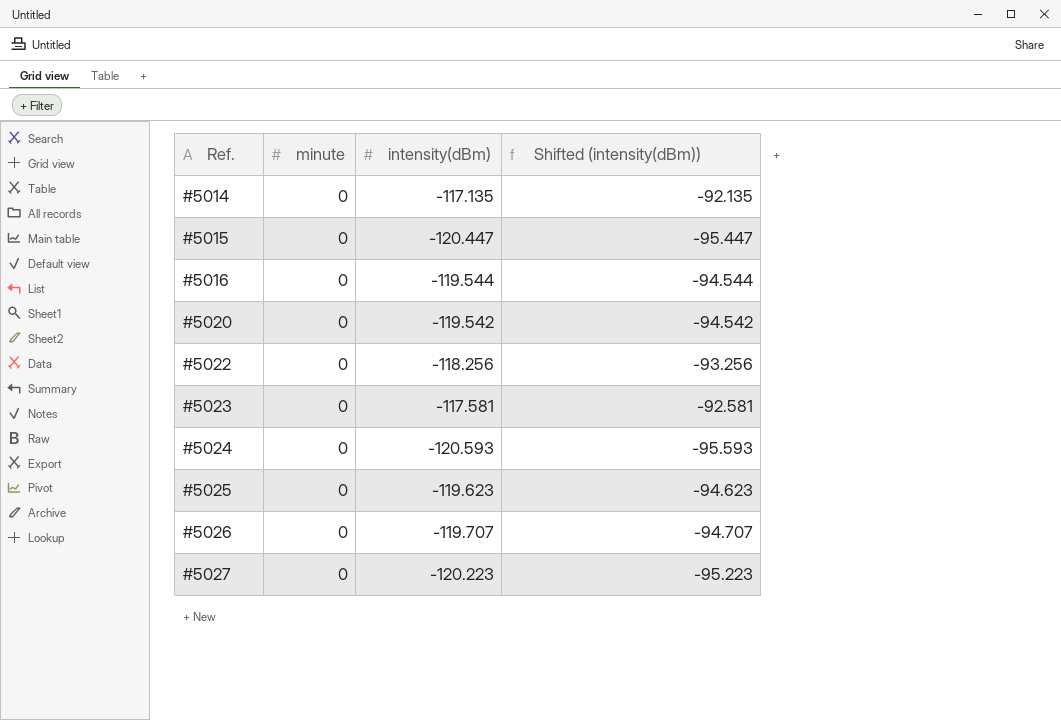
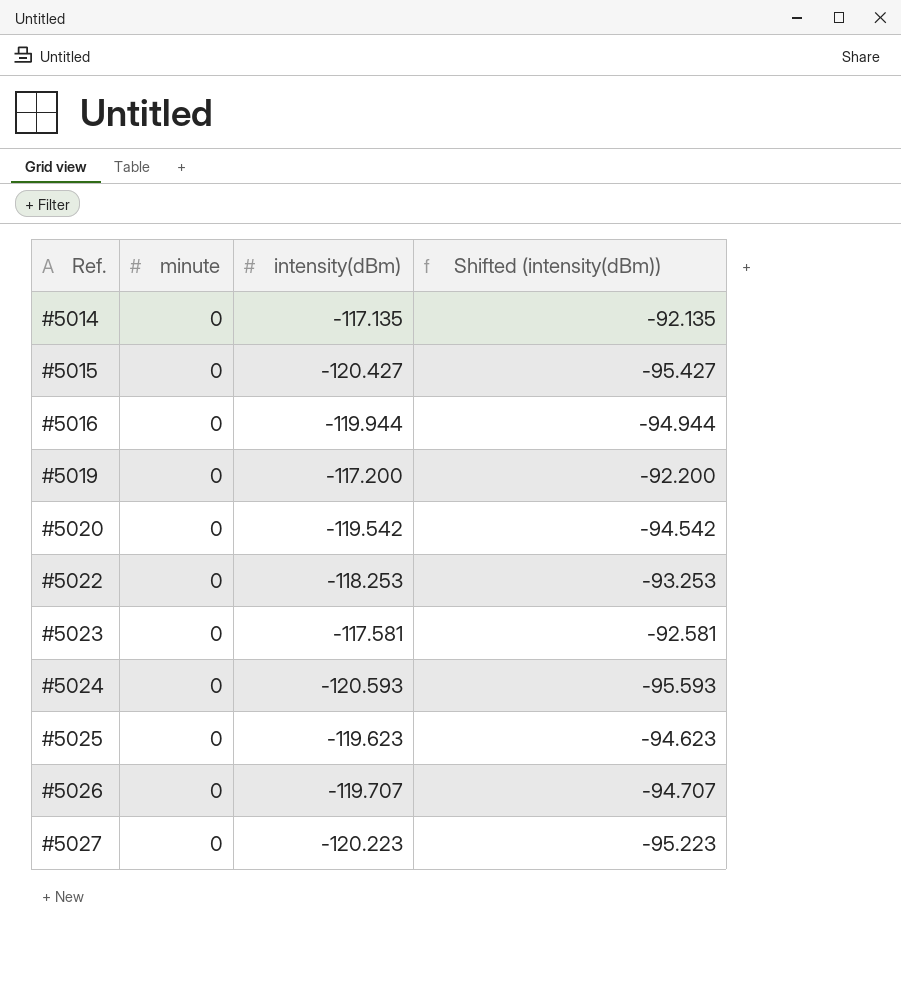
#5015 | intensity(dBm): -120.447 -> -120.427
#5015 | Shifted (intensity(dBm)): -95.447 -> -95.427
#5016 | intensity(dBm): -119.544 -> -119.944
#5016 | Shifted (intensity(dBm)): -94.544 -> -94.944
row #5019: none -> 0 | -117.200 | -92.200
#5022 | intensity(dBm): -118.256 -> -118.253
#5022 | Shifted (intensity(dBm)): -93.256 -> -93.253

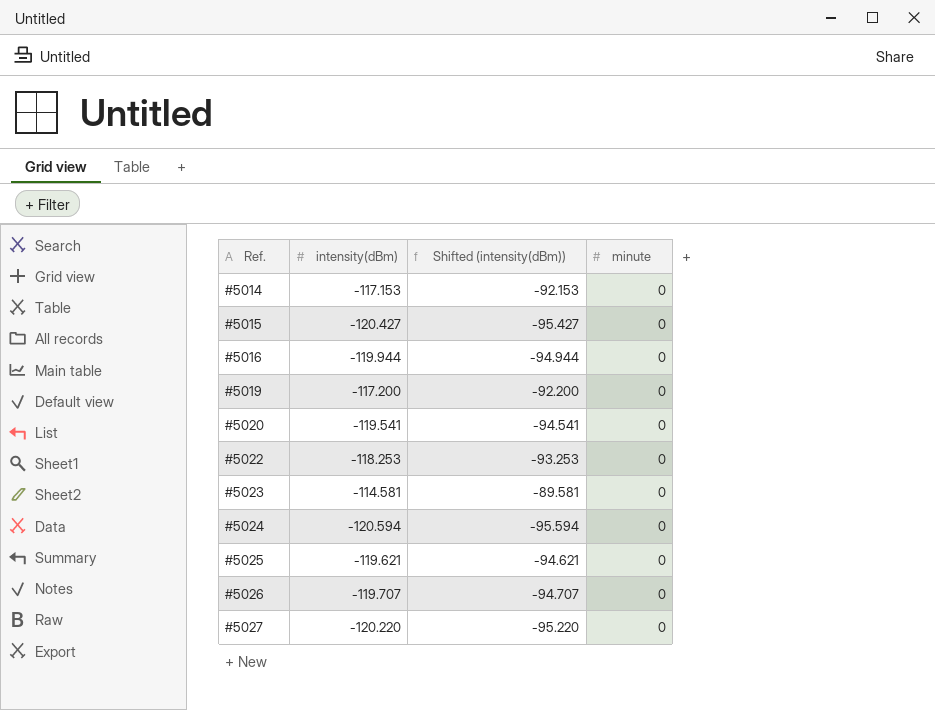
column minute | position: 2 -> 4
#5014 | intensity(dBm): -117.135 -> -117.153
#5014 | Shifted (intensity(dBm)): -92.135 -> -92.153
#5020 | intensity(dBm): -119.542 -> -119.541
#5020 | Shifted (intensity(dBm)): -94.542 -> -94.541
#5023 | intensity(dBm): -117.581 -> -114.581
#5023 | Shifted (intensity(dBm)): -92.581 -> -89.581
#5024 | intensity(dBm): -120.593 -> -120.594
#5024 | Shifted (intensity(dBm)): -95.593 -> -95.594
#5025 | intensity(dBm): -119.623 -> -119.621
#5025 | Shifted (intensity(dBm)): -94.623 -> -94.621
#5027 | intensity(dBm): -120.223 -> -120.220
#5027 | Shifted (intensity(dBm)): -95.223 -> -95.220

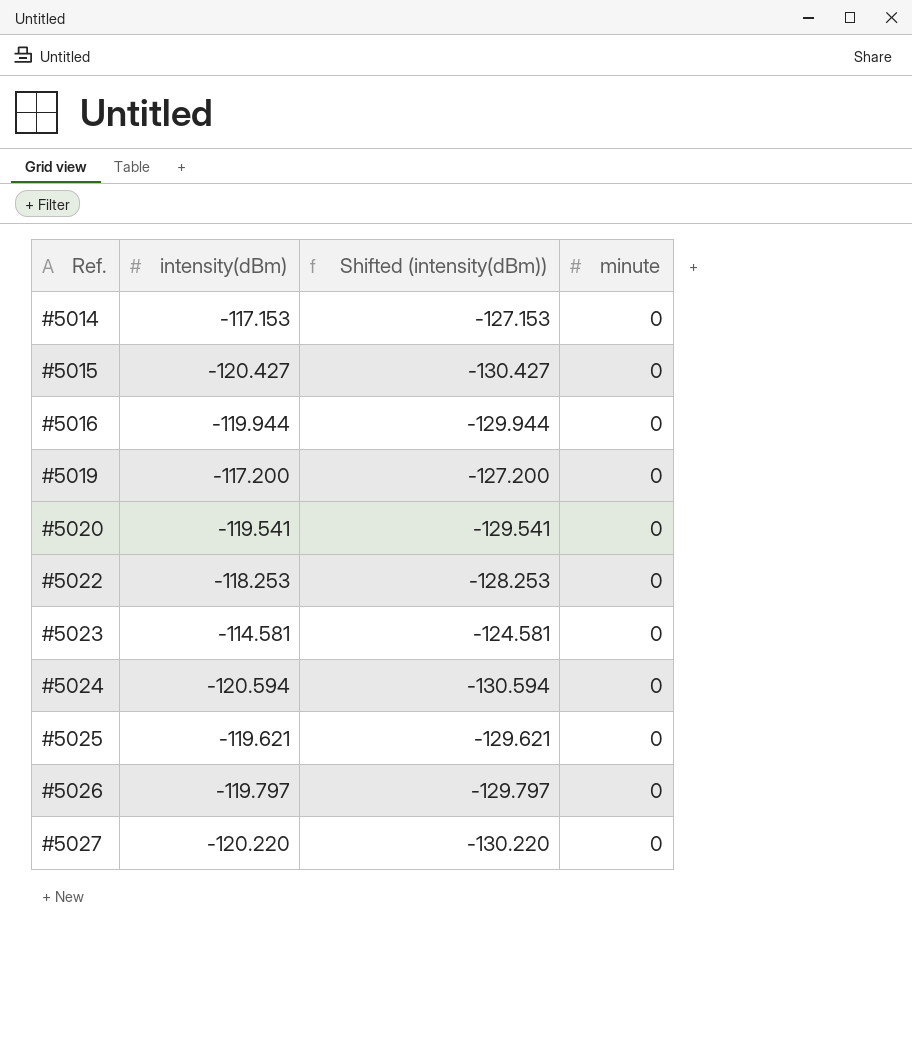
column Shifted (intensity(dBm)) | formula: [intensity(dBm)] + 25 -> [intensity(dBm)] - 10
#5026 | intensity(dBm): -119.707 -> -119.797

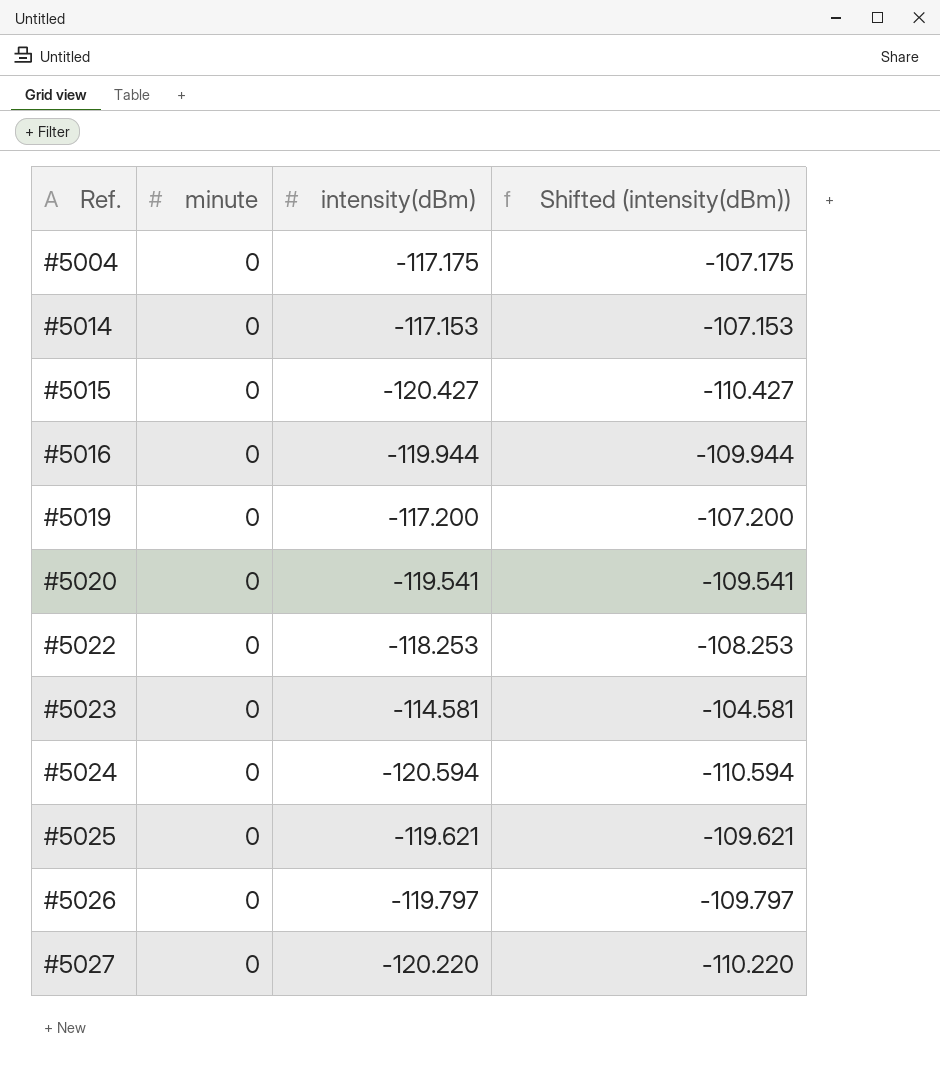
column minute | position: 4 -> 2
column Shifted (intensity(dBm)) | formula: [intensity(dBm)] - 10 -> [intensity(dBm)] + 10
row #5004: none -> 0 | -117.175 | -107.175

